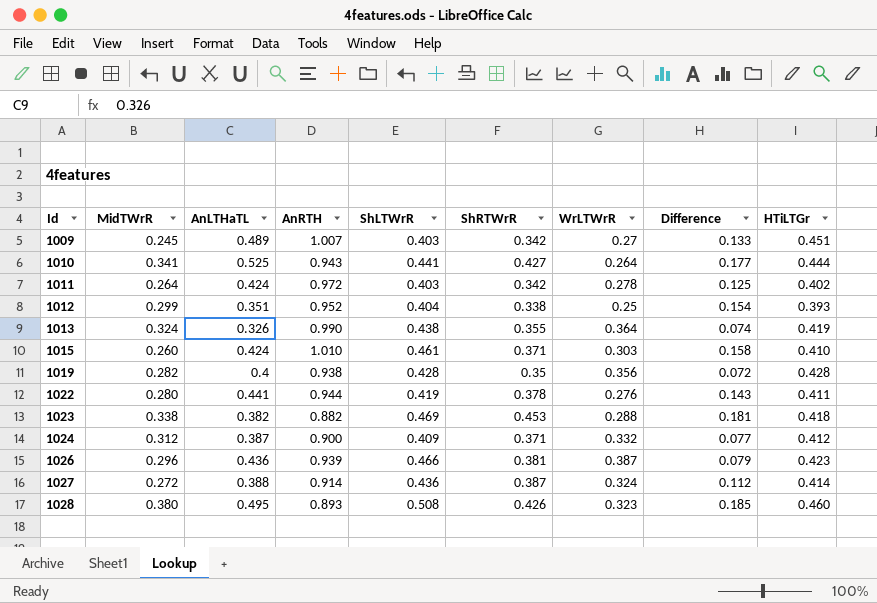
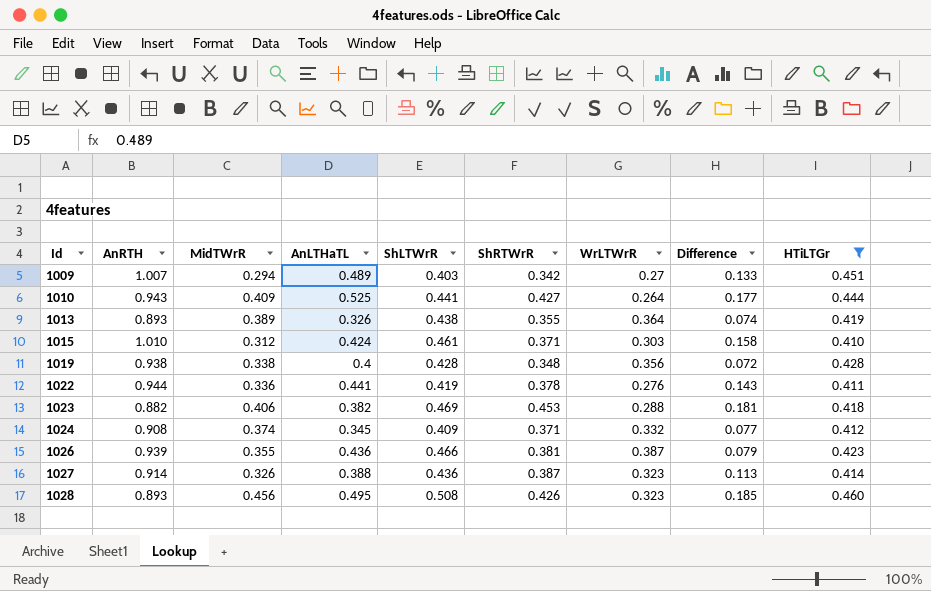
filter: none -> HTiLTGr >= 0.410
column AnRTH | position: 4 -> 2
1009 | MidTWrR: 0.245 -> 0.294
1010 | MidTWrR: 0.341 -> 0.409
1013 | AnRTH: 0.990 -> 0.893
1013 | MidTWrR: 0.324 -> 0.389
1015 | MidTWrR: 0.260 -> 0.312
1019 | MidTWrR: 0.282 -> 0.338
1019 | ShRTWrR: 0.35 -> 0.348
1022 | MidTWrR: 0.280 -> 0.336
1023 | MidTWrR: 0.338 -> 0.406
1024 | AnRTH: 0.900 -> 0.908
1024 | MidTWrR: 0.312 -> 0.374
1024 | AnLTHaTL: 0.387 -> 0.345
1026 | MidTWrR: 0.296 -> 0.355
1027 | MidTWrR: 0.272 -> 0.326
1027 | WrLTWrR: 0.324 -> 0.323
1027 | Difference: 0.112 -> 0.113
1028 | MidTWrR: 0.380 -> 0.456

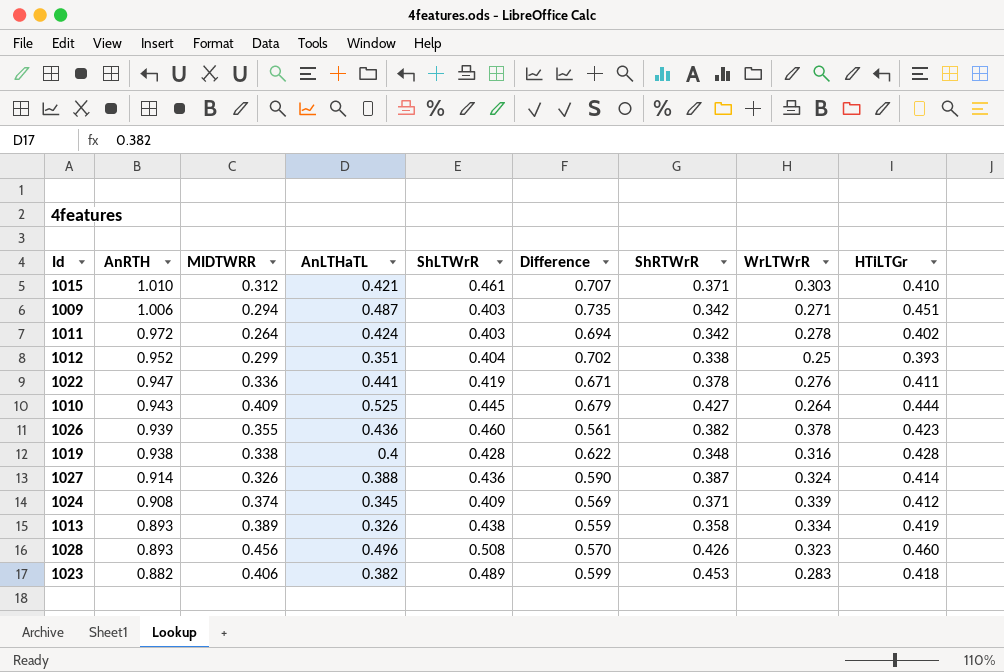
filter: HTiLTGr >= 0.410 -> none
row order: Id ascending -> AnRTH descending
column name: MidTWrR -> MIDTWRR
column Difference | formula: [ShLTWrR] - [WrLTWrR] -> [AnRTH] - [WrLTWrR]
column Difference | position: 8 -> 6
1015 | AnLTHaTL: 0.424 -> 0.421
1009 | AnRTH: 1.007 -> 1.006
1009 | AnLTHaTL: 0.489 -> 0.487
1009 | WrLTWrR: 0.27 -> 0.271
1022 | AnRTH: 0.944 -> 0.947
1010 | ShLTWrR: 0.441 -> 0.445
1026 | ShLTWrR: 0.466 -> 0.460
1026 | ShRTWrR: 0.381 -> 0.382
1026 | WrLTWrR: 0.387 -> 0.378
1019 | WrLTWrR: 0.356 -> 0.316
1027 | WrLTWrR: 0.323 -> 0.324
1024 | WrLTWrR: 0.332 -> 0.339
1013 | ShRTWrR: 0.355 -> 0.358
1013 | WrLTWrR: 0.364 -> 0.334
1028 | AnLTHaTL: 0.495 -> 0.496
1023 | ShLTWrR: 0.469 -> 0.489
1023 | WrLTWrR: 0.288 -> 0.283

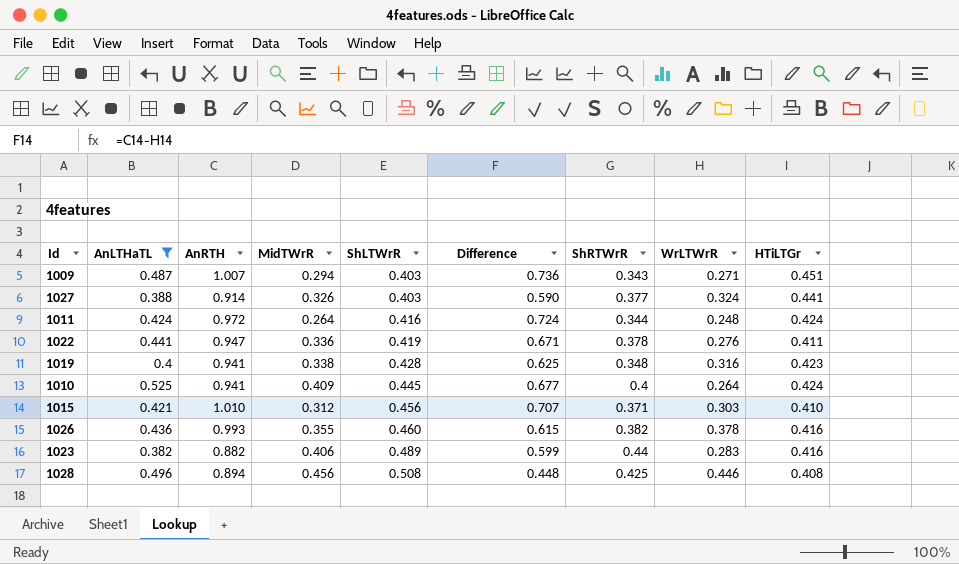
filter: none -> AnLTHaTL >= 0.382
row order: AnRTH descending -> ShLTWrR ascending
column AnLTHaTL | position: 4 -> 2
column name: MIDTWRR -> MidTWrR
1009 | AnRTH: 1.006 -> 1.007
1009 | Difference: 0.735 -> 0.736
1009 | ShRTWrR: 0.342 -> 0.343
1027 | ShLTWrR: 0.436 -> 0.403
1027 | ShRTWrR: 0.387 -> 0.377
1027 | HTiLTGr: 0.414 -> 0.441
1011 | ShLTWrR: 0.403 -> 0.416
1011 | Difference: 0.694 -> 0.724
1011 | ShRTWrR: 0.342 -> 0.344
1011 | WrLTWrR: 0.278 -> 0.248
1011 | HTiLTGr: 0.402 -> 0.424
1019 | AnRTH: 0.938 -> 0.941
1019 | Difference: 0.622 -> 0.625
1019 | HTiLTGr: 0.428 -> 0.423
1010 | AnRTH: 0.943 -> 0.941
1010 | Difference: 0.679 -> 0.677
1010 | ShRTWrR: 0.427 -> 0.4
1010 | HTiLTGr: 0.444 -> 0.424
1015 | ShLTWrR: 0.461 -> 0.456
1026 | AnRTH: 0.939 -> 0.993
1026 | Difference: 0.561 -> 0.615
1026 | HTiLTGr: 0.423 -> 0.416
1023 | ShRTWrR: 0.453 -> 0.44
1023 | HTiLTGr: 0.418 -> 0.416
1028 | AnRTH: 0.893 -> 0.894
1028 | Difference: 0.570 -> 0.448
1028 | ShRTWrR: 0.426 -> 0.425
1028 | WrLTWrR: 0.323 -> 0.446
1028 | HTiLTGr: 0.460 -> 0.408

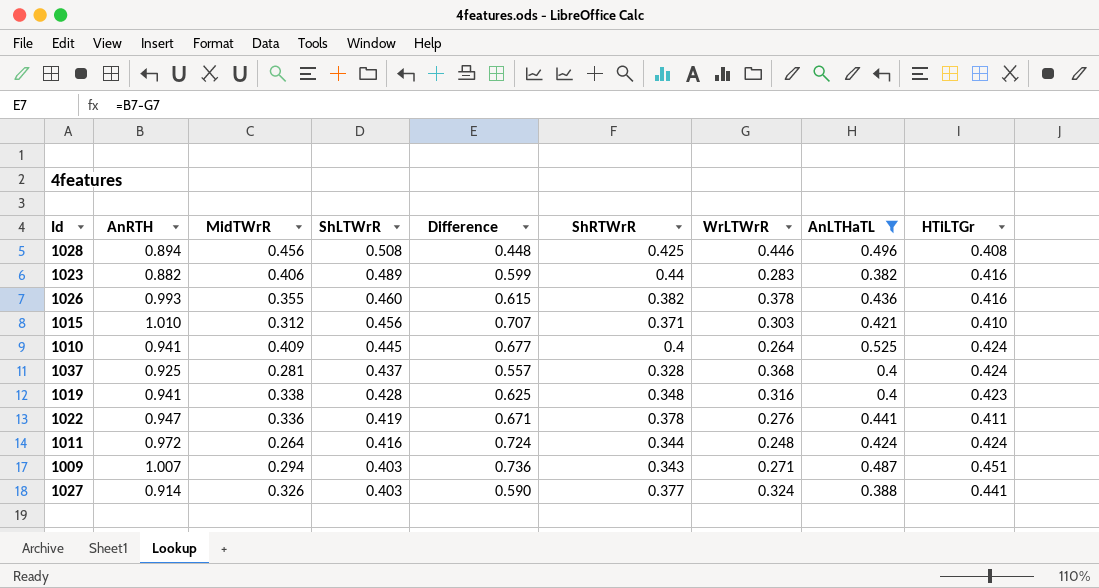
row order: ShLTWrR ascending -> ShLTWrR descending
column AnLTHaTL | position: 2 -> 8
row 1037: none -> 0.925 | 0.281 | 0.437 | 0.557 | 0.328 | 0.368 | 0.4 | 0.424

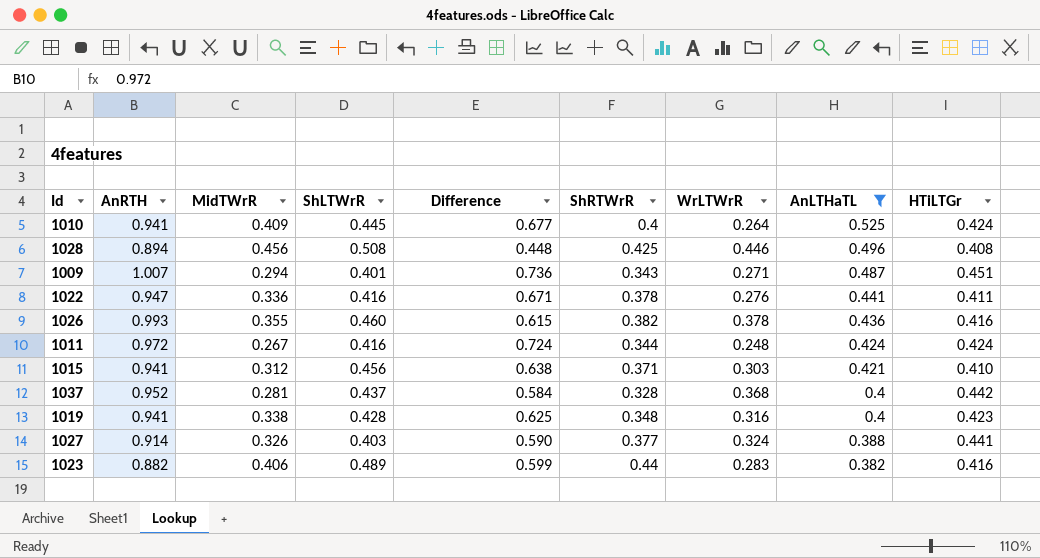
row order: ShLTWrR descending -> AnLTHaTL descending
1009 | ShLTWrR: 0.403 -> 0.401
1022 | ShLTWrR: 0.419 -> 0.416
1011 | MidTWrR: 0.264 -> 0.267
1015 | AnRTH: 1.010 -> 0.941
1015 | Difference: 0.707 -> 0.638
1037 | AnRTH: 0.925 -> 0.952
1037 | Difference: 0.557 -> 0.584
1037 | HTiLTGr: 0.424 -> 0.442

